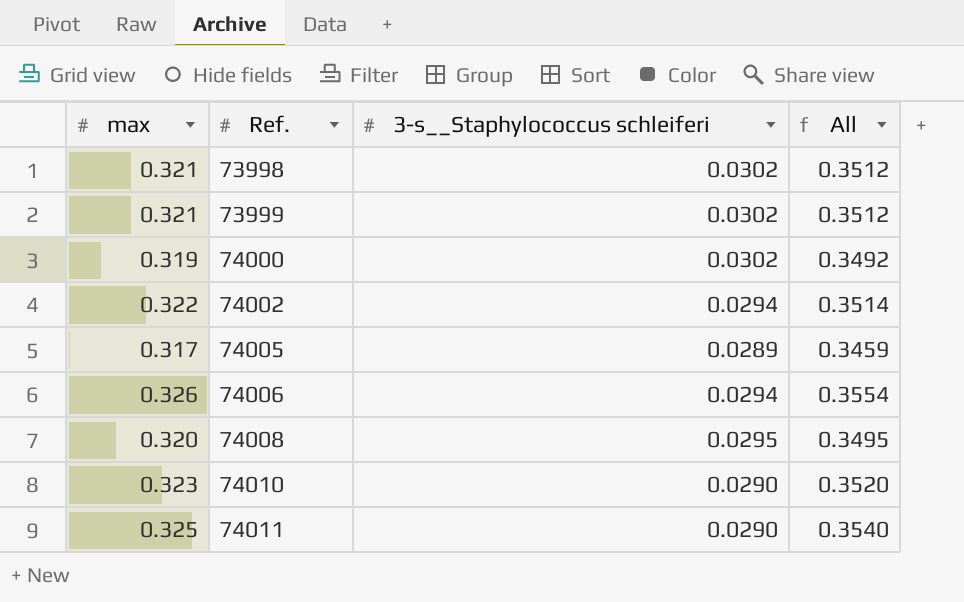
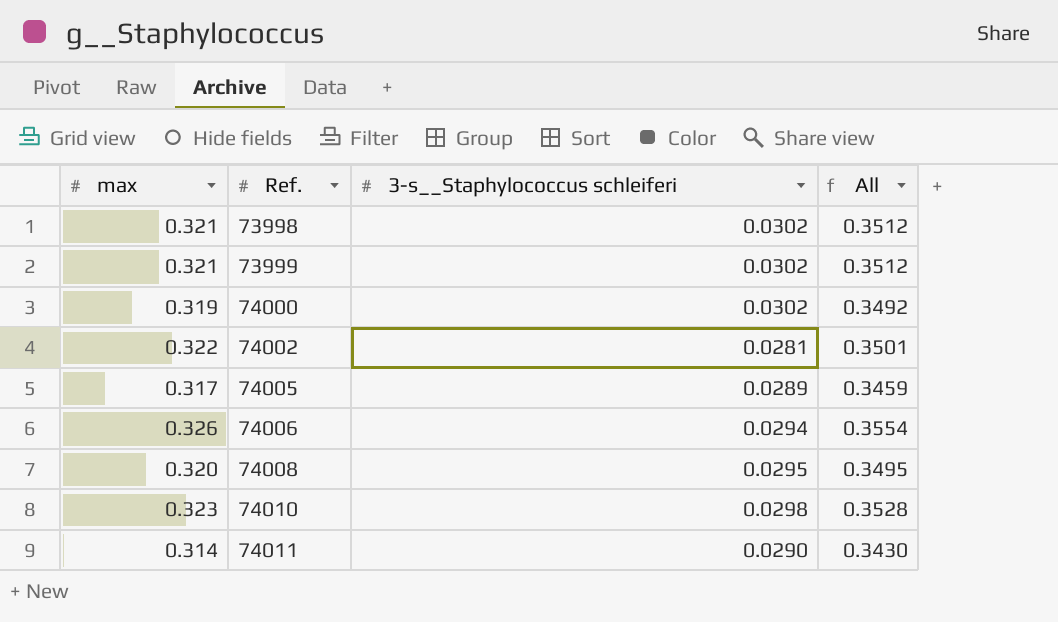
74002 | 3-s__Staphylococcus schleiferi: 0.0294 -> 0.0281
74002 | All: 0.3514 -> 0.3501
74010 | 3-s__Staphylococcus schleiferi: 0.0290 -> 0.0298
74010 | All: 0.3520 -> 0.3528
74011 | max: 0.325 -> 0.314
74011 | All: 0.3540 -> 0.3430

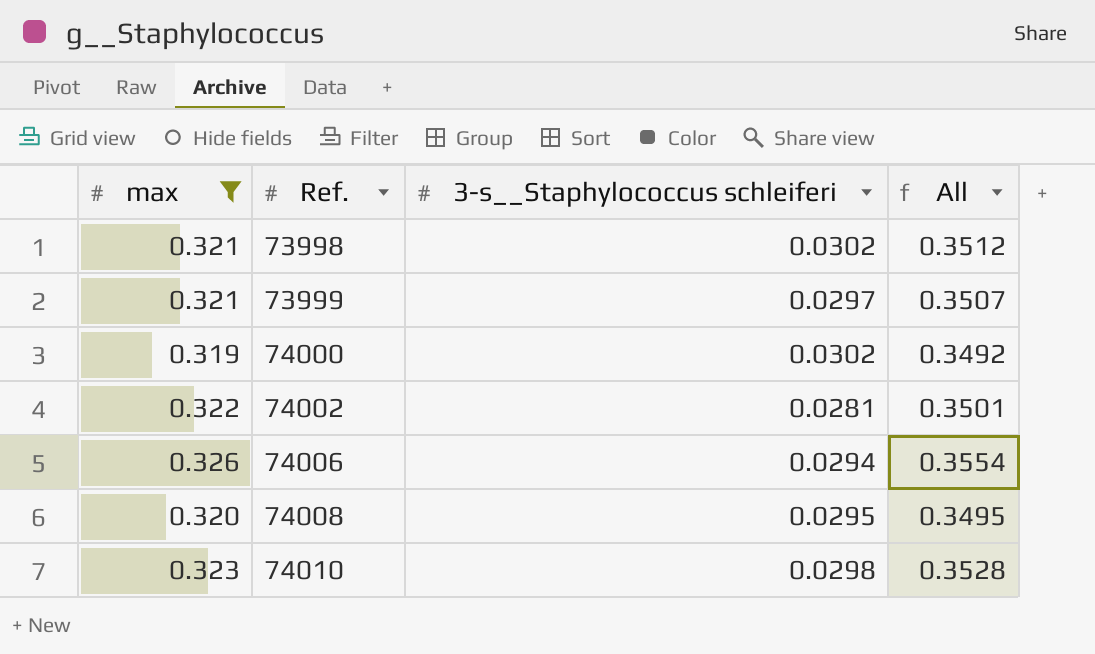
filter: none -> max >= 0.319
73999 | 3-s__Staphylococcus schleiferi: 0.0302 -> 0.0297
73999 | All: 0.3512 -> 0.3507

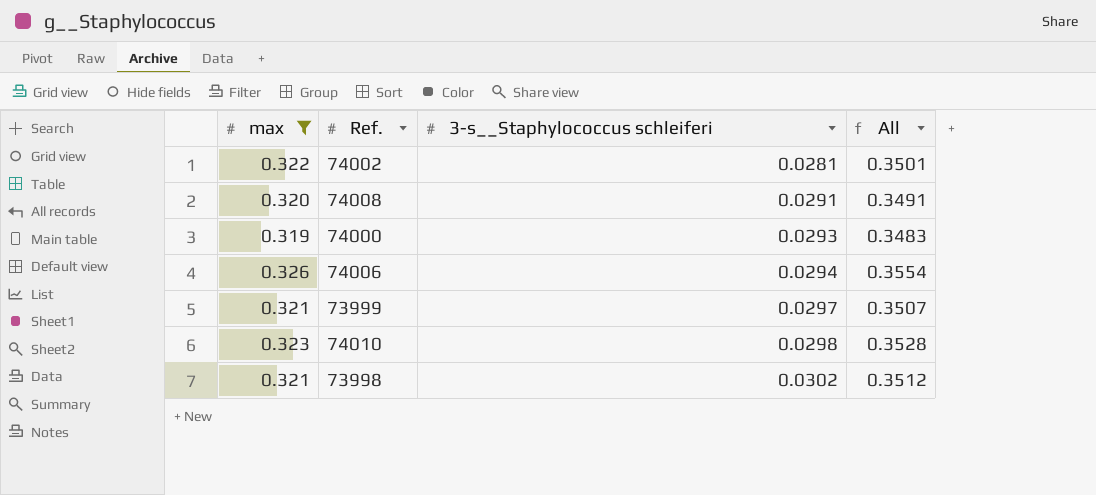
row order: Ref. ascending -> 3-s__Staphylococcus schleiferi ascending
74008 | 3-s__Staphylococcus schleiferi: 0.0295 -> 0.0291
74008 | All: 0.3495 -> 0.3491
74000 | 3-s__Staphylococcus schleiferi: 0.0302 -> 0.0293
74000 | All: 0.3492 -> 0.3483

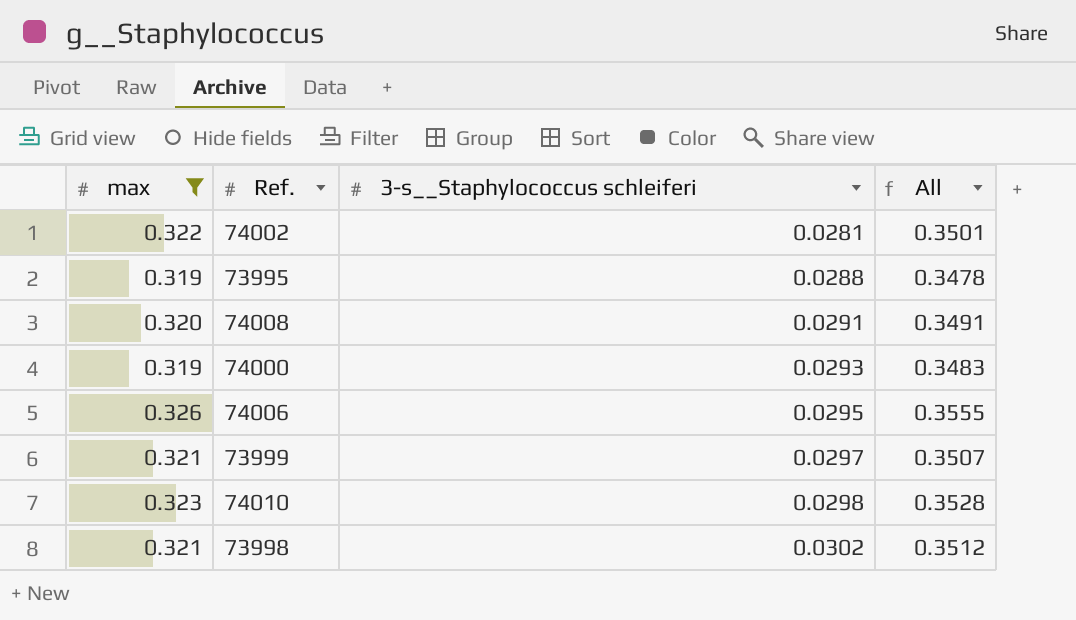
row 73995: none -> 0.319 | 0.0288 | 0.3478
74006 | 3-s__Staphylococcus schleiferi: 0.0294 -> 0.0295
74006 | All: 0.3554 -> 0.3555

